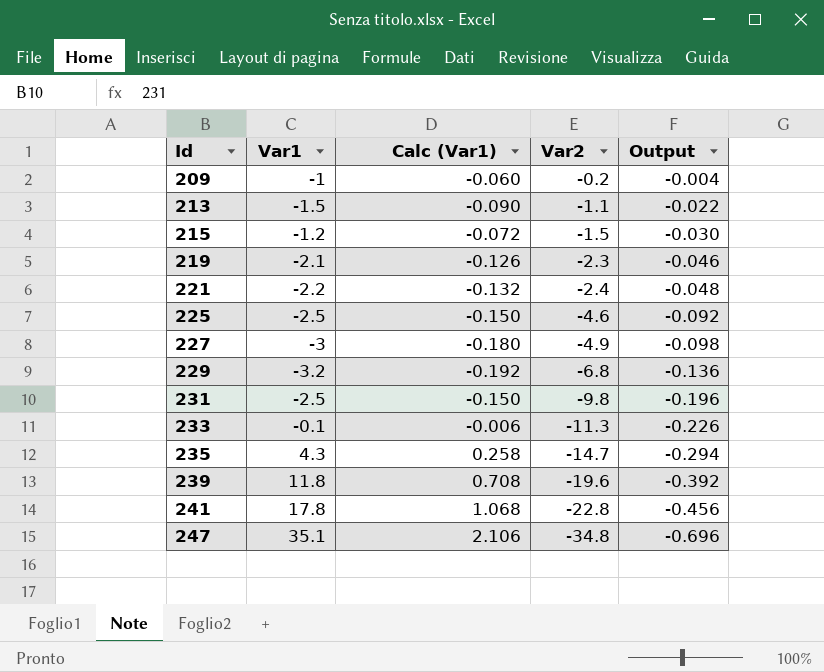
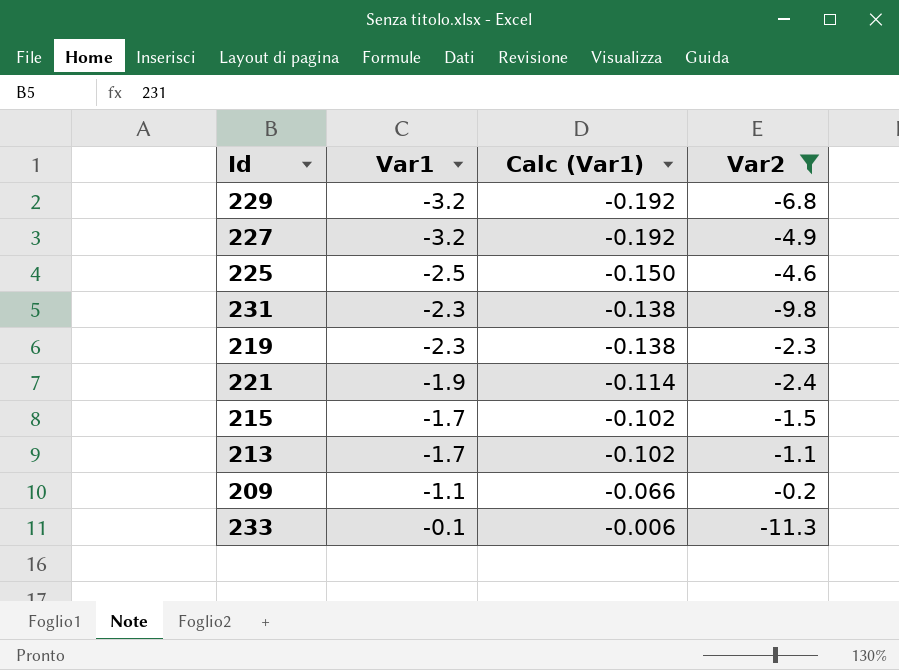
filter: none -> Var2 >= -11.3
row order: Id ascending -> Var1 ascending
column Output | formula: [Var2] * 0.02 -> none
227 | Var1: -3 -> -3.2
227 | Calc (Var1): -0.180 -> -0.192
231 | Var1: -2.5 -> -2.3
231 | Calc (Var1): -0.150 -> -0.138
219 | Var1: -2.1 -> -2.3
219 | Calc (Var1): -0.126 -> -0.138
221 | Var1: -2.2 -> -1.9
221 | Calc (Var1): -0.132 -> -0.114
215 | Var1: -1.2 -> -1.7
215 | Calc (Var1): -0.072 -> -0.102
213 | Var1: -1.5 -> -1.7
213 | Calc (Var1): -0.090 -> -0.102
209 | Var1: -1 -> -1.1
209 | Calc (Var1): -0.060 -> -0.066

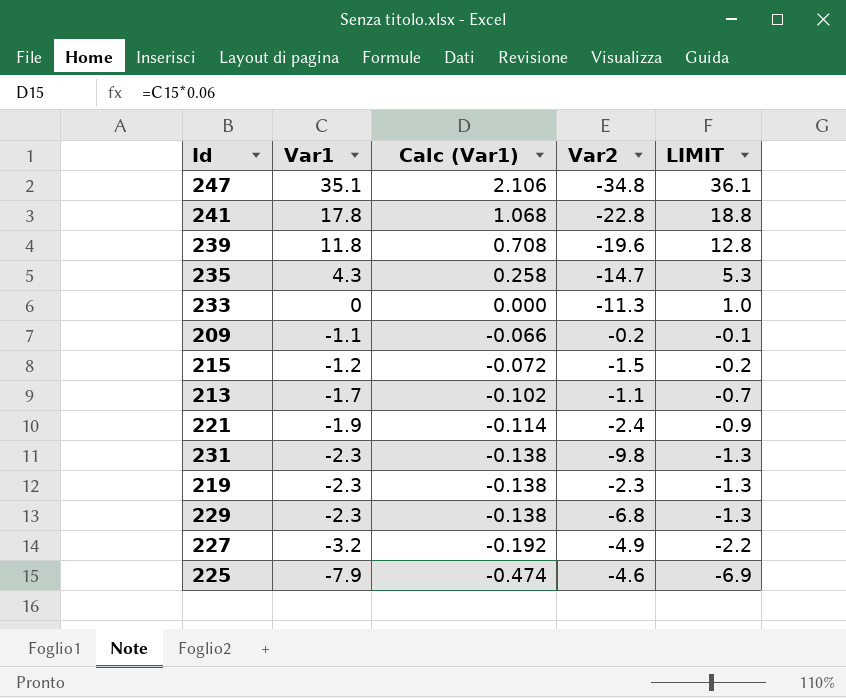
filter: Var2 >= -11.3 -> none
row order: Var1 ascending -> Var1 descending
column LIMIT | formula: none -> [Var1] + 1
233 | Var1: -0.1 -> 0
233 | Calc (Var1): -0.006 -> 0.000
215 | Var1: -1.7 -> -1.2
215 | Calc (Var1): -0.102 -> -0.072
229 | Var1: -3.2 -> -2.3
229 | Calc (Var1): -0.192 -> -0.138
225 | Var1: -2.5 -> -7.9
225 | Calc (Var1): -0.150 -> -0.474

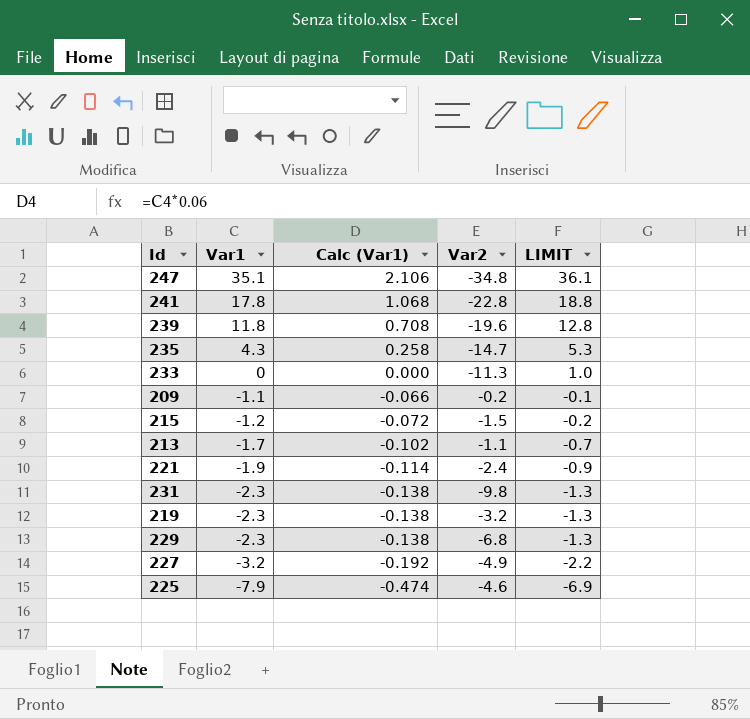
219 | Var2: -2.3 -> -3.2

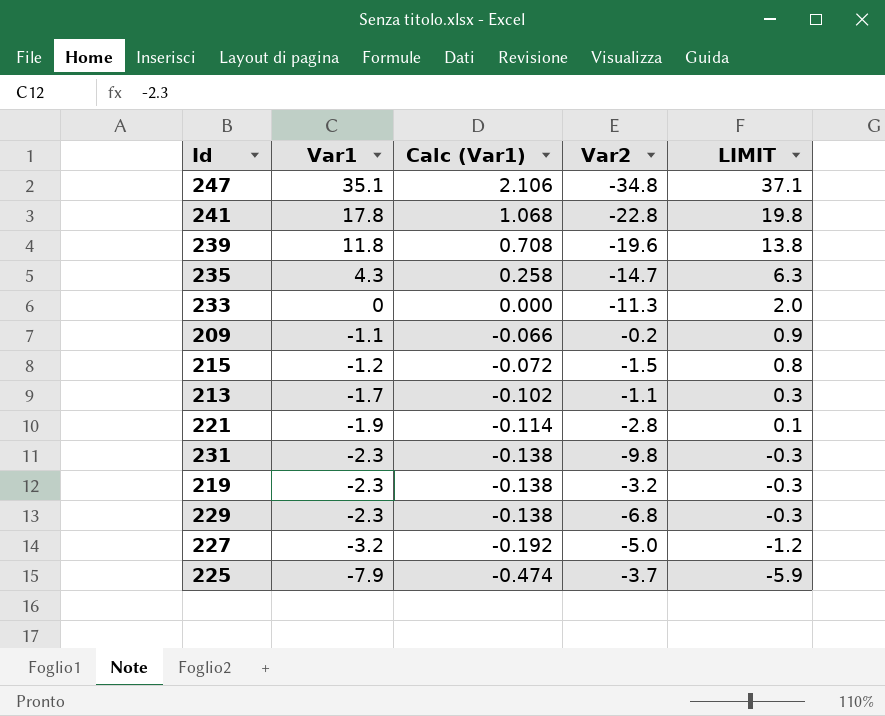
column LIMIT | formula: [Var1] + 1 -> [Var1] + 2
221 | Var2: -2.4 -> -2.8
227 | Var2: -4.9 -> -5.0
225 | Var2: -4.6 -> -3.7

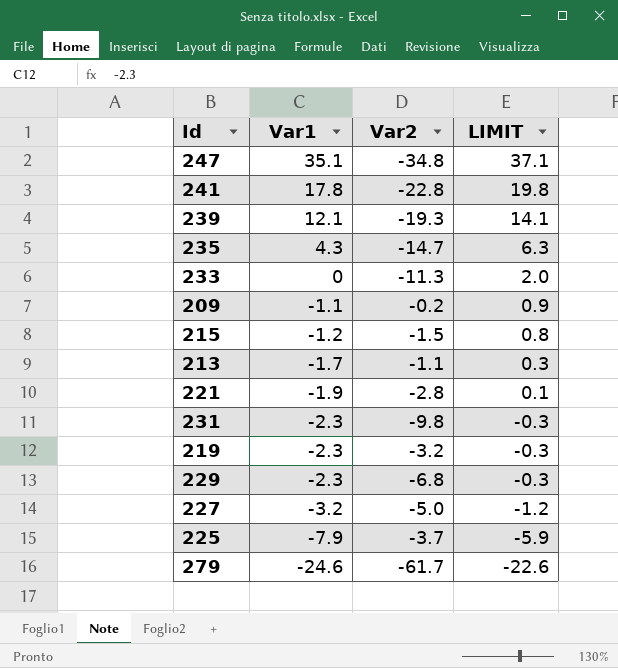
column Calc (Var1) | formula: [Var1] * 0.06 -> none
239 | Var1: 11.8 -> 12.1
239 | Var2: -19.6 -> -19.3
239 | LIMIT: 13.8 -> 14.1
row 279: none -> -24.6 | -61.7 | -22.6

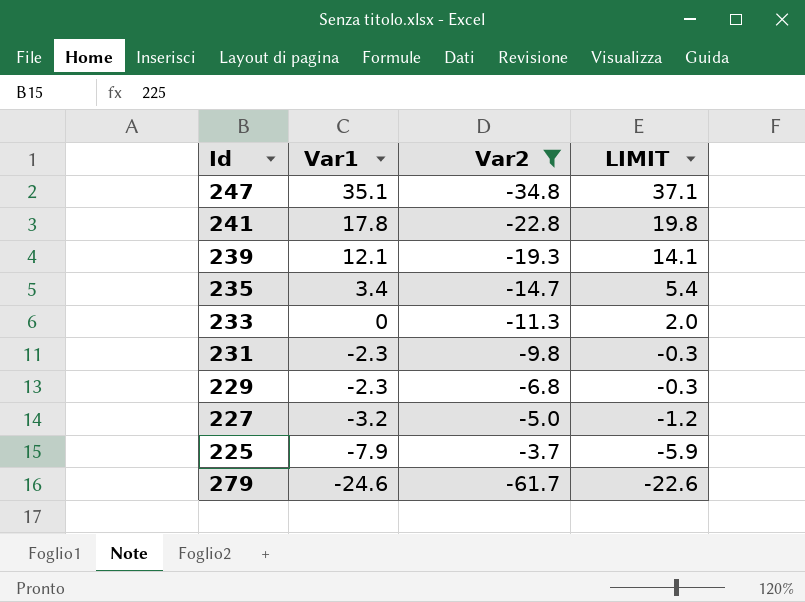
filter: none -> Var2 <= -3.7
235 | Var1: 4.3 -> 3.4
235 | LIMIT: 6.3 -> 5.4

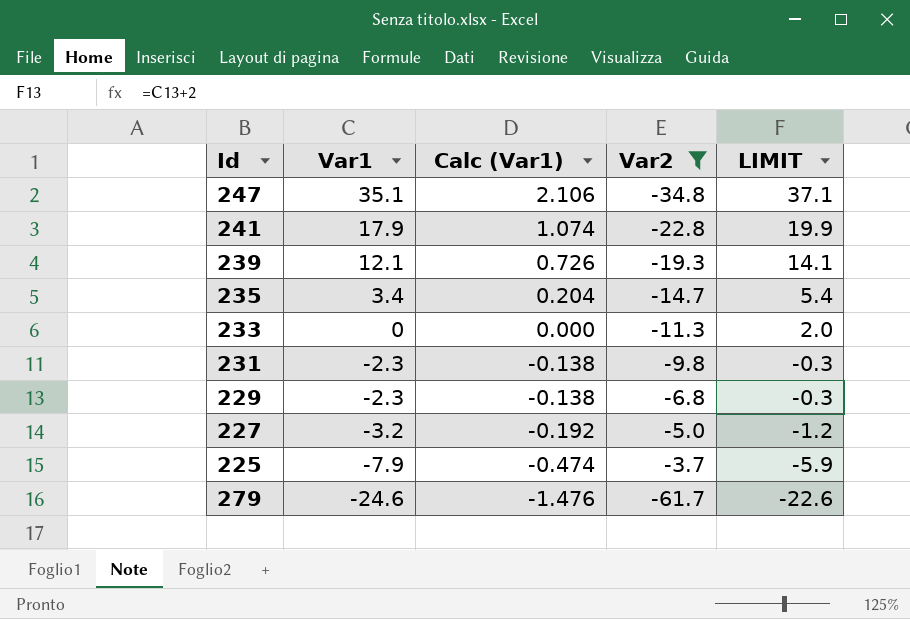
column Calc (Var1) | formula: none -> [Var1] * 0.06
241 | Var1: 17.8 -> 17.9
241 | LIMIT: 19.8 -> 19.9

